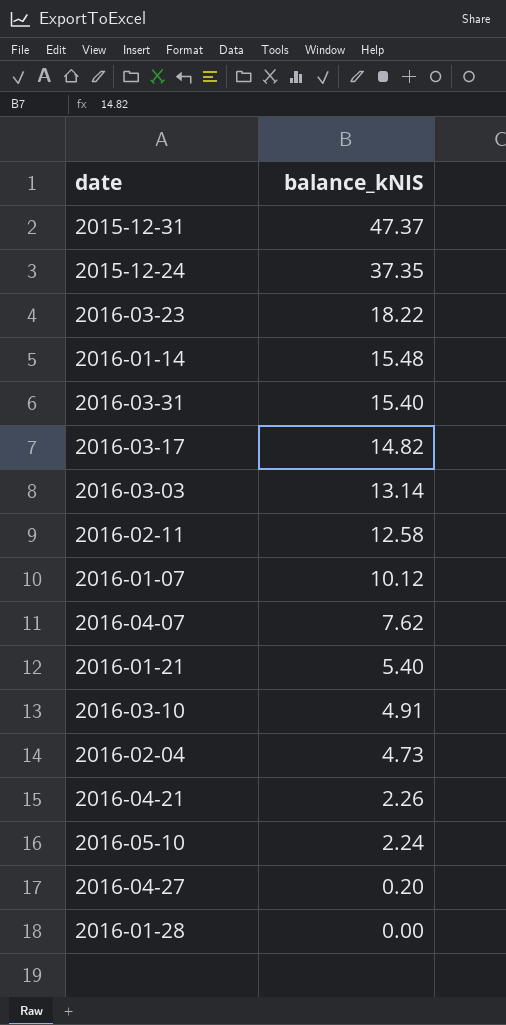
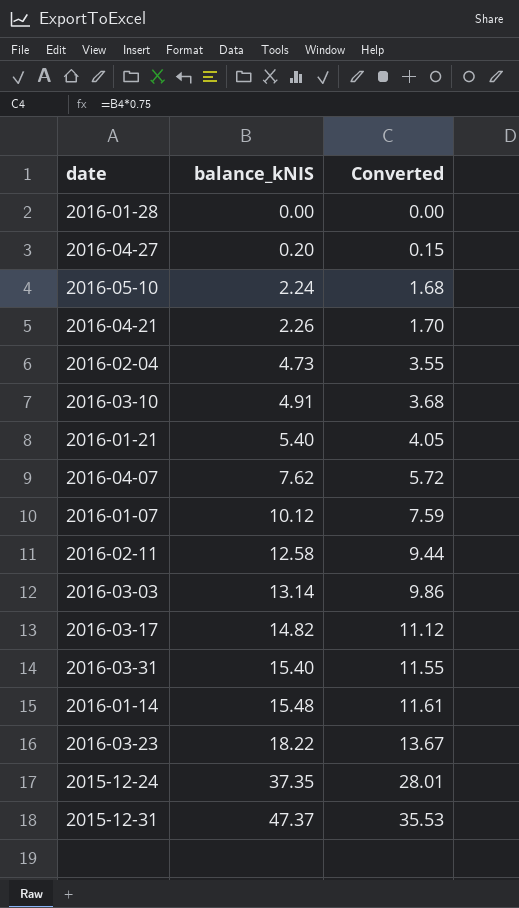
row order: balance_kNIS descending -> balance_kNIS ascending
column Converted | formula: none -> [balance_kNIS] * 0.75

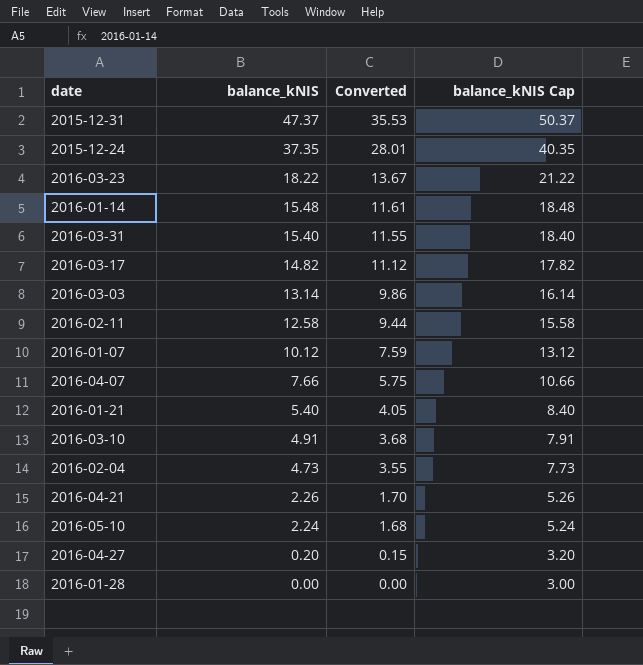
row order: balance_kNIS ascending -> balance_kNIS descending
column balance_kNIS Cap | formula: none -> [balance_kNIS] + 3
2016-04-07 | balance_kNIS: 7.62 -> 7.66
2016-04-07 | Converted: 5.72 -> 5.75

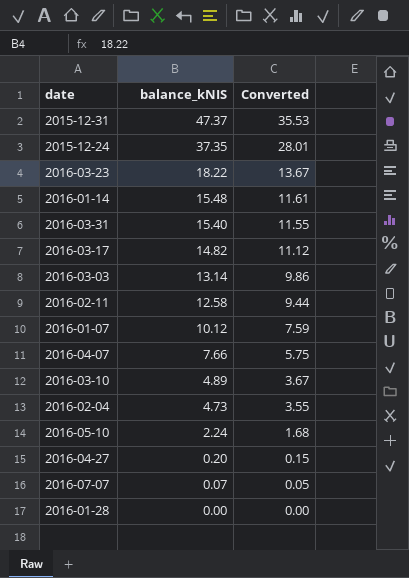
column balance_kNIS Cap | formula: [balance_kNIS] + 3 -> none
row 2016-01-21: 5.40 | 4.05 | 8.40 -> none
row 2016-04-21: 2.26 | 1.70 | 5.26 -> none
2016-03-10 | balance_kNIS: 4.91 -> 4.89
2016-03-10 | Converted: 3.68 -> 3.67
row 2016-07-07: none -> 0.07 | 0.05

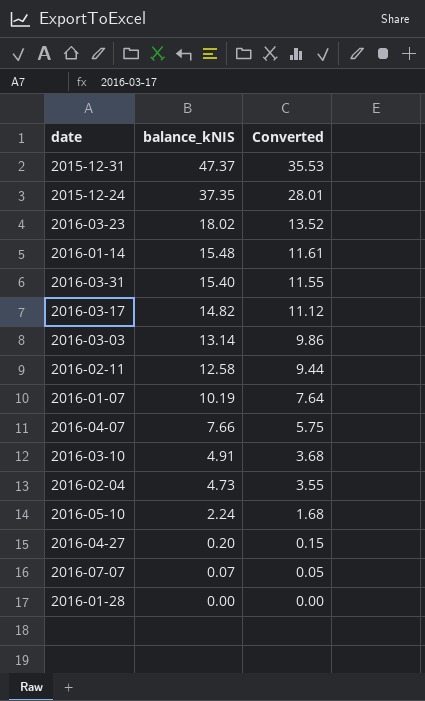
2016-03-23 | balance_kNIS: 18.22 -> 18.02
2016-03-23 | Converted: 13.67 -> 13.52
2016-01-07 | balance_kNIS: 10.12 -> 10.19
2016-01-07 | Converted: 7.59 -> 7.64
2016-03-10 | balance_kNIS: 4.89 -> 4.91
2016-03-10 | Converted: 3.67 -> 3.68

